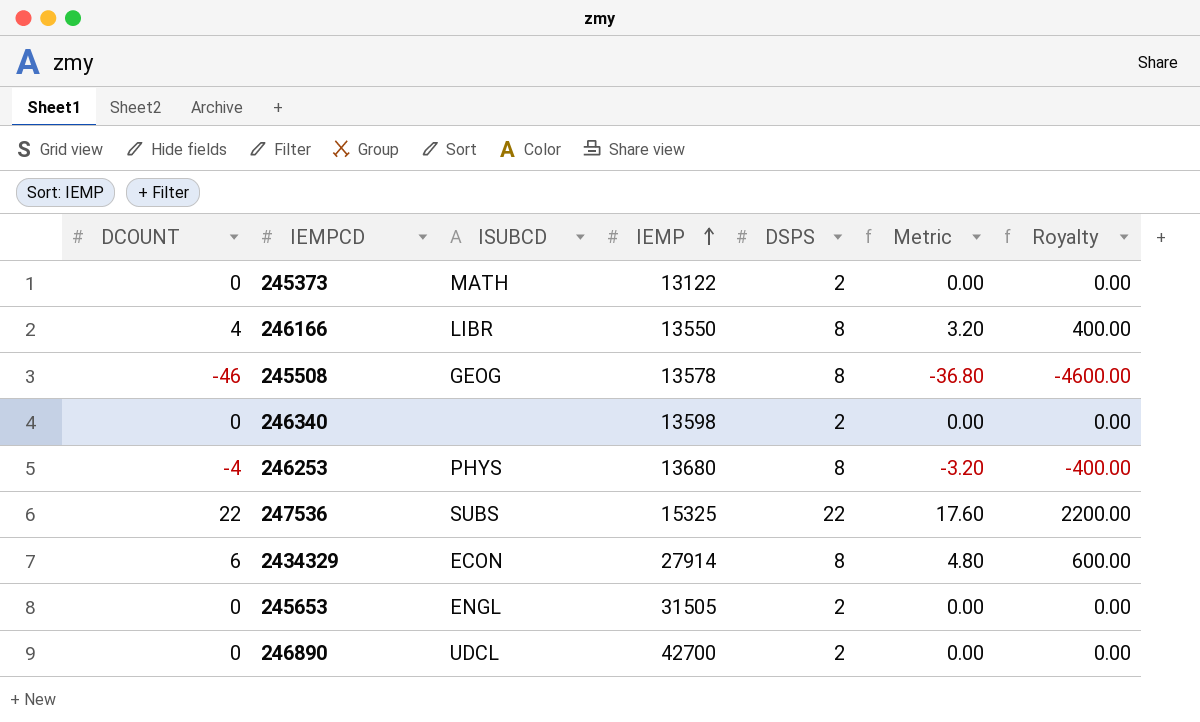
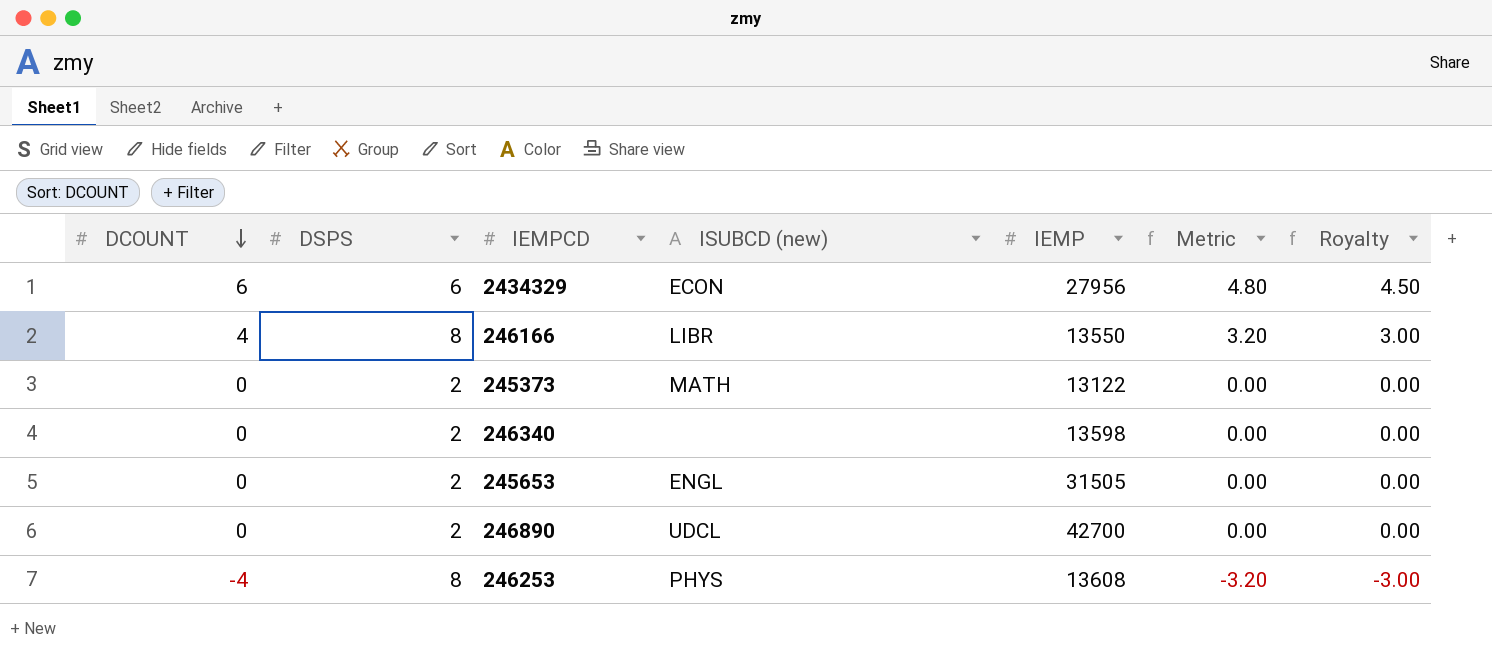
row order: IEMP ascending -> DCOUNT descending
column DSPS | position: 5 -> 2
column name: ISUBCD -> ISUBCD (new)
column Royalty | formula: [DCOUNT] * 100 -> [DCOUNT] * 0.75
row 245508: -46 | GEOG | 13578 | 8 | -36.80 | -4600.00 -> none
row 247536: 22 | SUBS | 15325 | 22 | 17.60 | 2200.00 -> none
2434329 | DSPS: 8 -> 6
2434329 | IEMP: 27914 -> 27956
246253 | IEMP: 13680 -> 13608

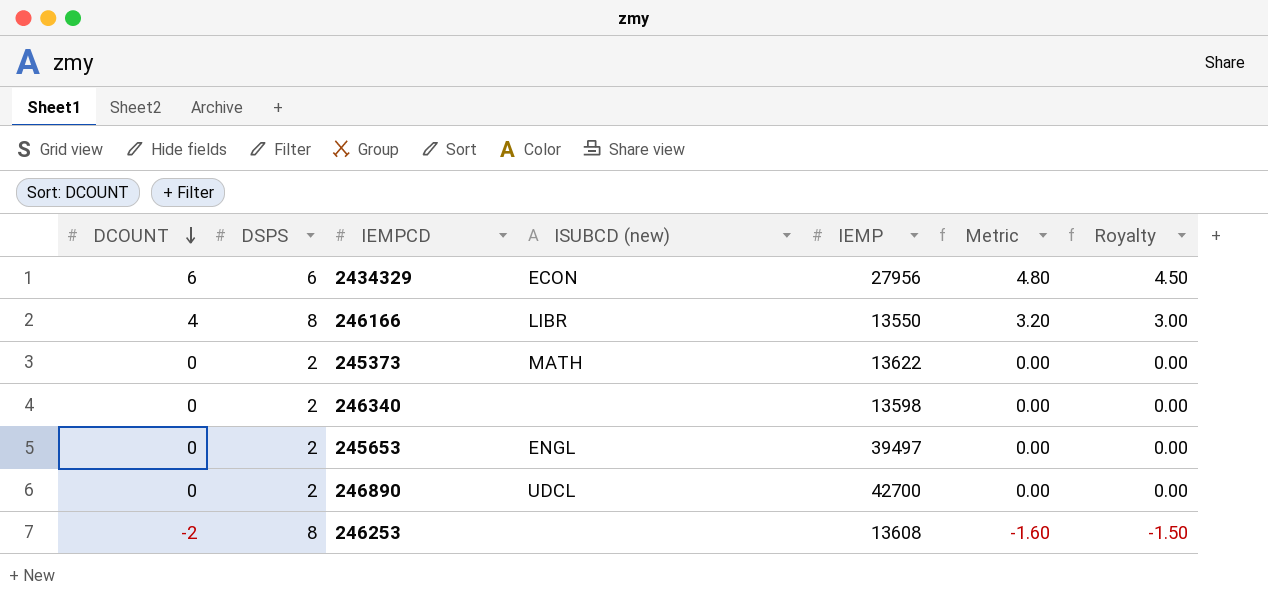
245373 | IEMP: 13122 -> 13622
245653 | IEMP: 31505 -> 39497
246253 | DCOUNT: -4 -> -2
246253 | ISUBCD (new): PHYS -> none
246253 | Metric: -3.20 -> -1.60
246253 | Royalty: -3.00 -> -1.50

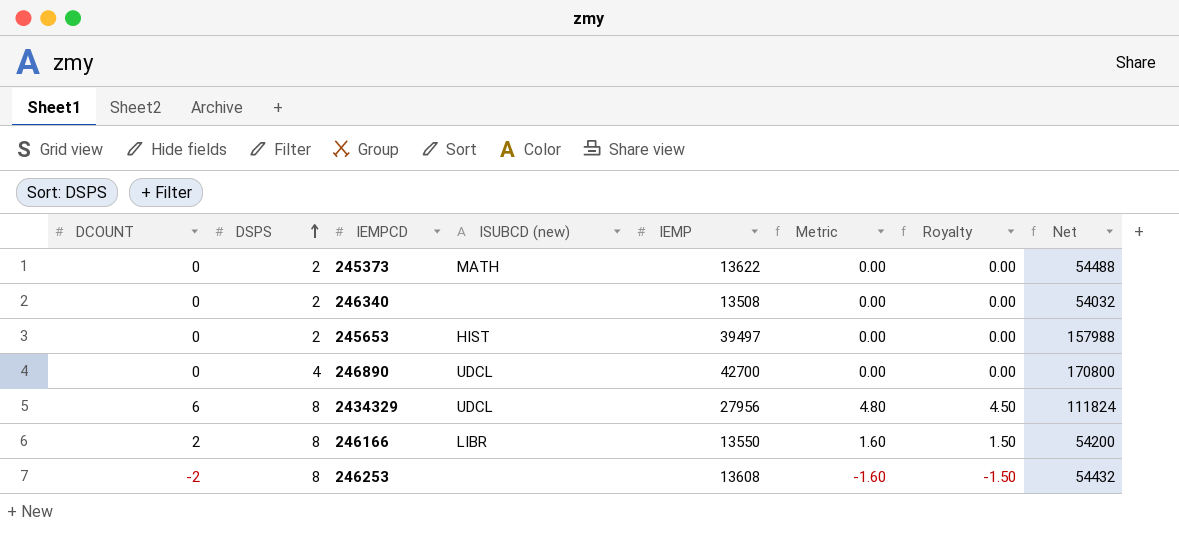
row order: DCOUNT descending -> DSPS ascending
column Net | formula: none -> [IEMP] * 4
246340 | IEMP: 13598 -> 13508
245653 | ISUBCD (new): ENGL -> HIST
246890 | DSPS: 2 -> 4
2434329 | DSPS: 6 -> 8
2434329 | ISUBCD (new): ECON -> UDCL
246166 | DCOUNT: 4 -> 2
246166 | Metric: 3.20 -> 1.60
246166 | Royalty: 3.00 -> 1.50

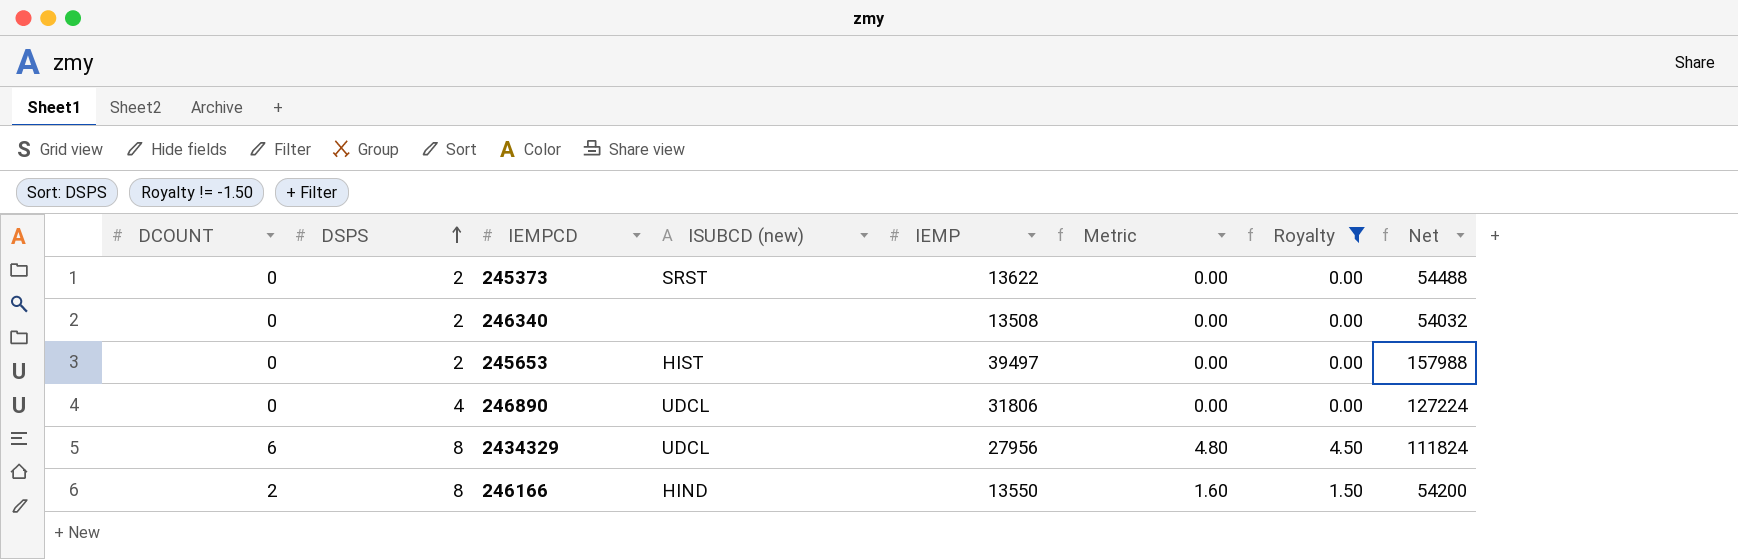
filter: none -> Royalty != -1.50
245373 | ISUBCD (new): MATH -> SRST
246890 | IEMP: 42700 -> 31806
246890 | Net: 170800 -> 127224
246166 | ISUBCD (new): LIBR -> HIND

